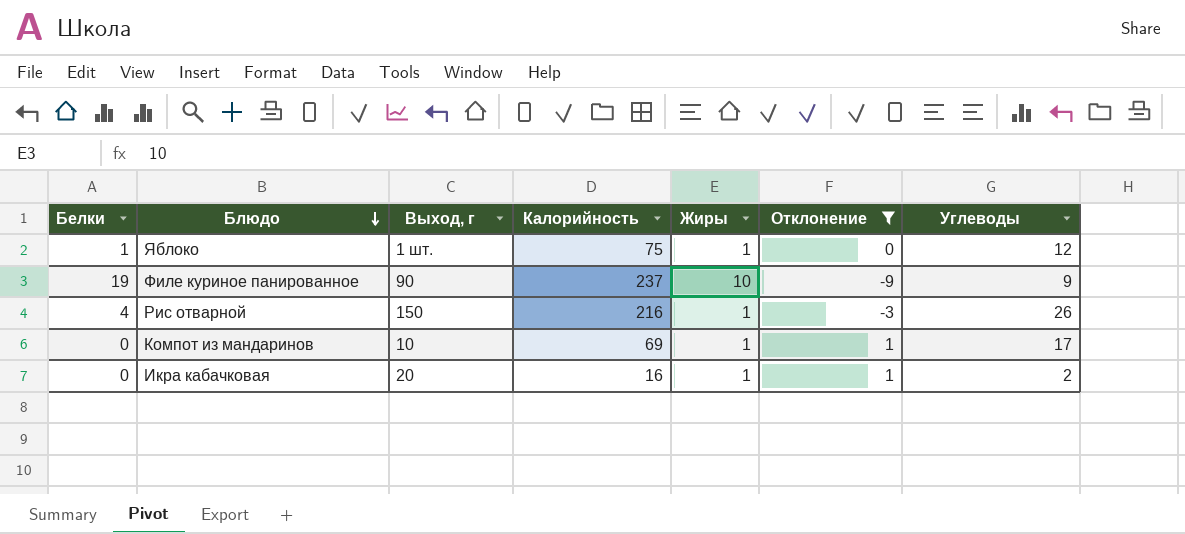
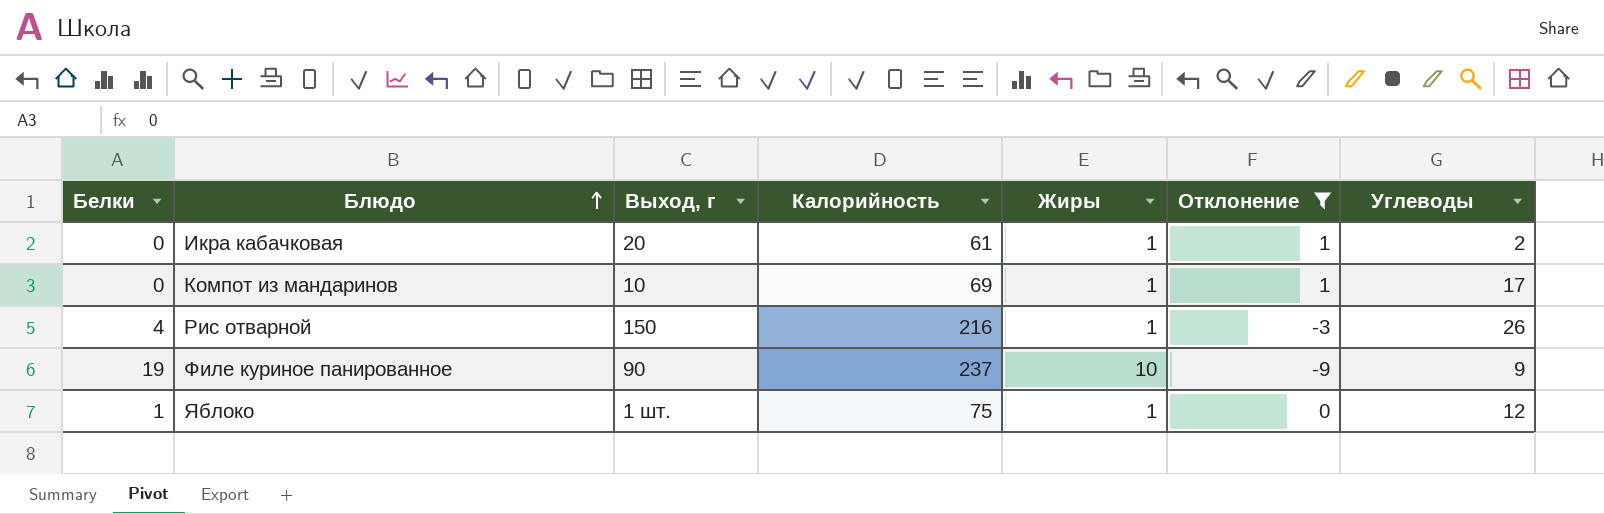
row order: Блюдо descending -> Блюдо ascending
Икра кабачковая | Калорийность: 16 -> 61

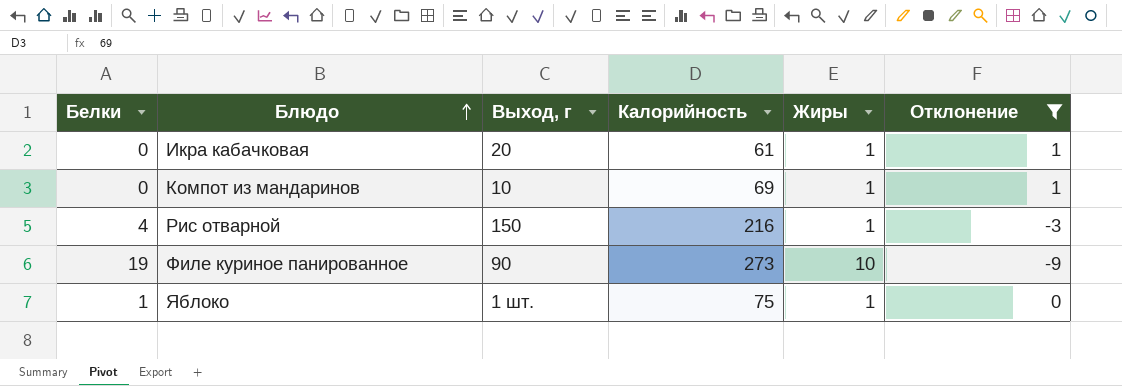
column Углеводы | position: 7 -> none
Филе куриное панированное | Калорийность: 237 -> 273

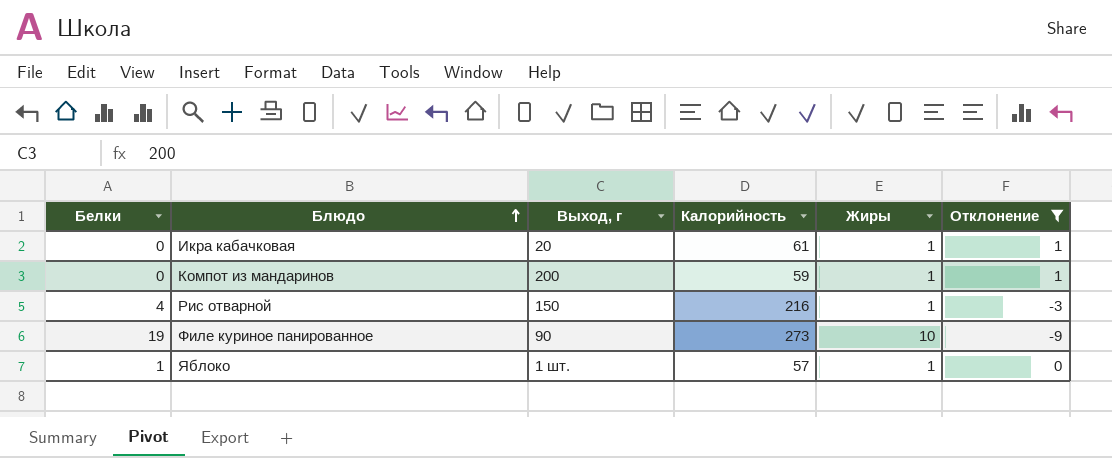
Компот из мандаринов | Выход, г: 10 -> 200
Компот из мандаринов | Калорийность: 69 -> 59
Яблоко | Калорийность: 75 -> 57

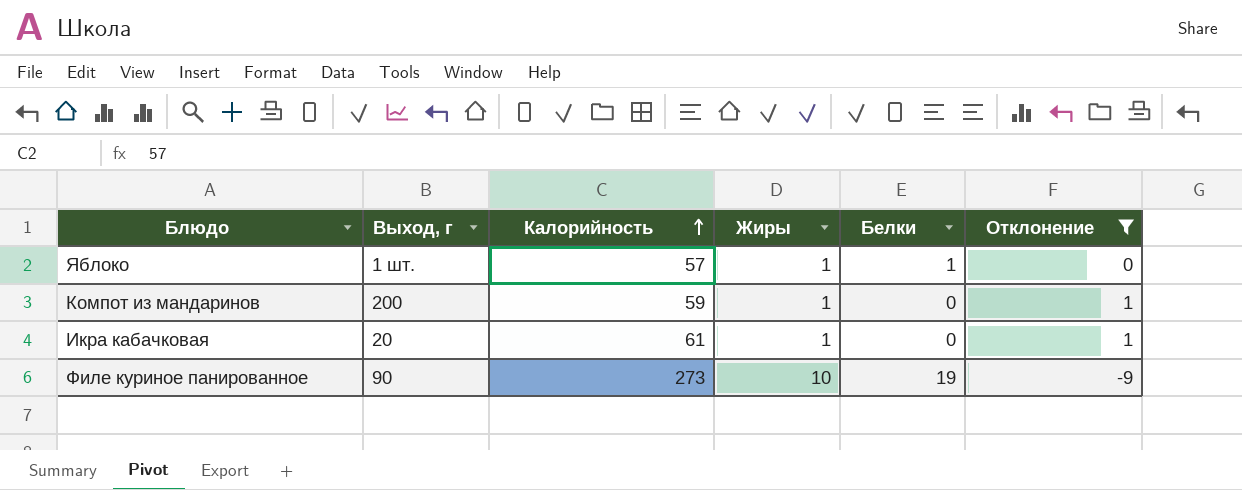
row order: Блюдо ascending -> Калорийность ascending
column Белки | position: 1 -> 5
row Рис отварной: 4 | 150 | 216 | 1 | -3 -> none

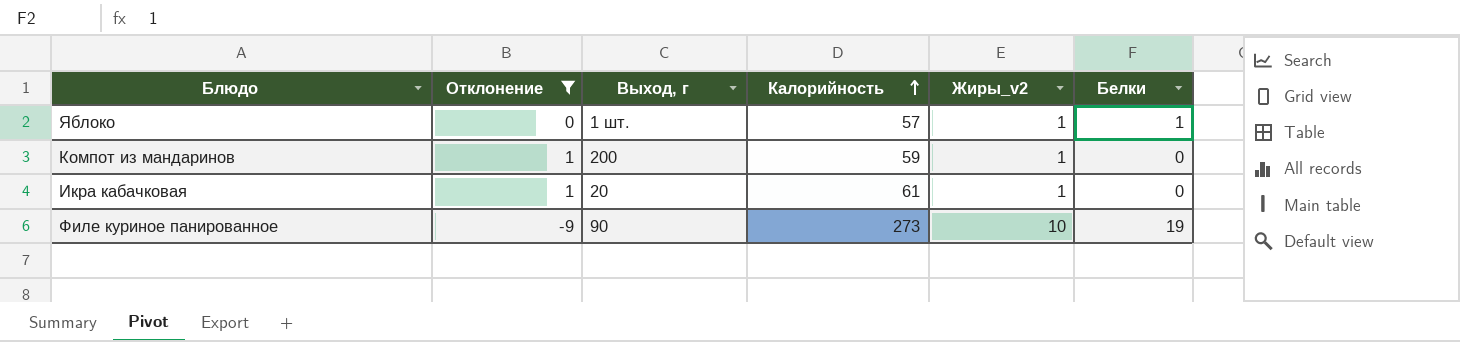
column Отклонение | position: 6 -> 2
column name: Жиры -> Жиры_v2

